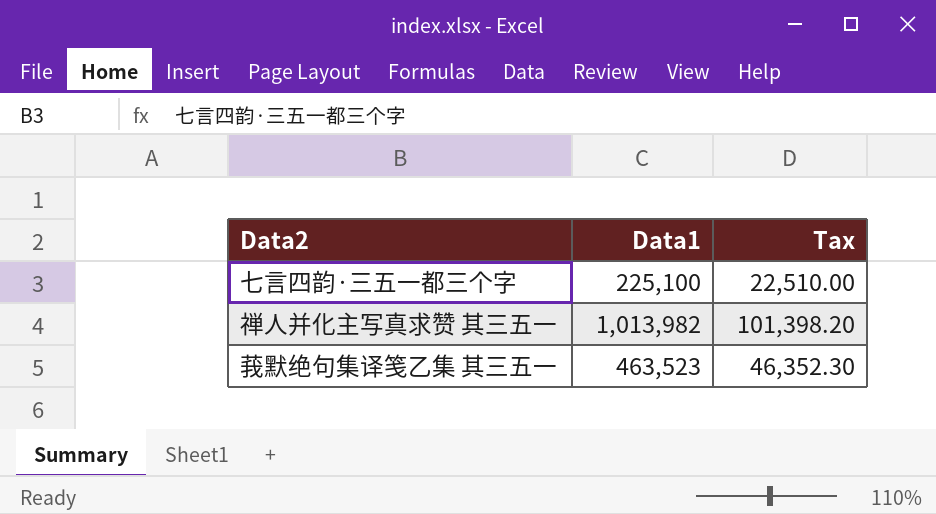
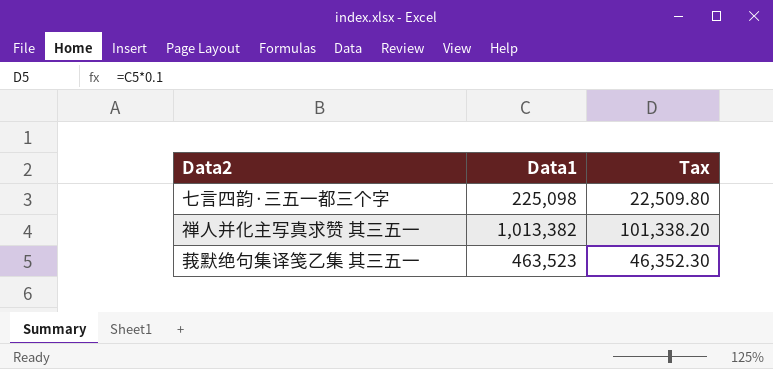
七言四韵·三五一都三个字 | Data1: 225,100 -> 225,098
七言四韵·三五一都三个字 | Tax: 22,510.00 -> 22,509.80
禅人并化主写真求赞 其三五一 | Data1: 1,013,982 -> 1,013,382
禅人并化主写真求赞 其三五一 | Tax: 101,398.20 -> 101,338.20

